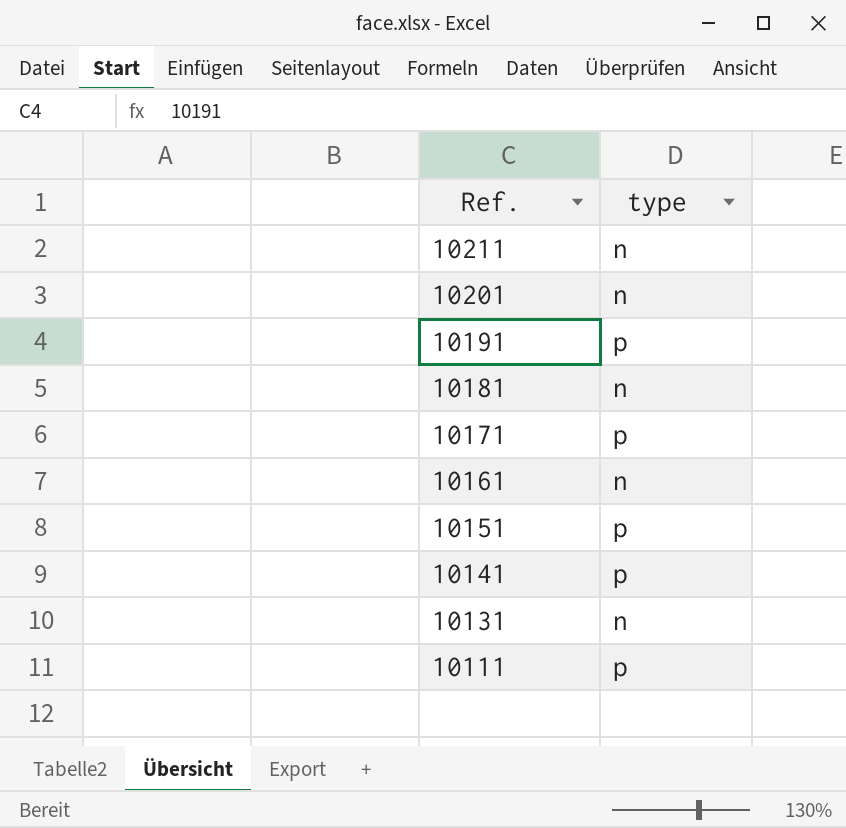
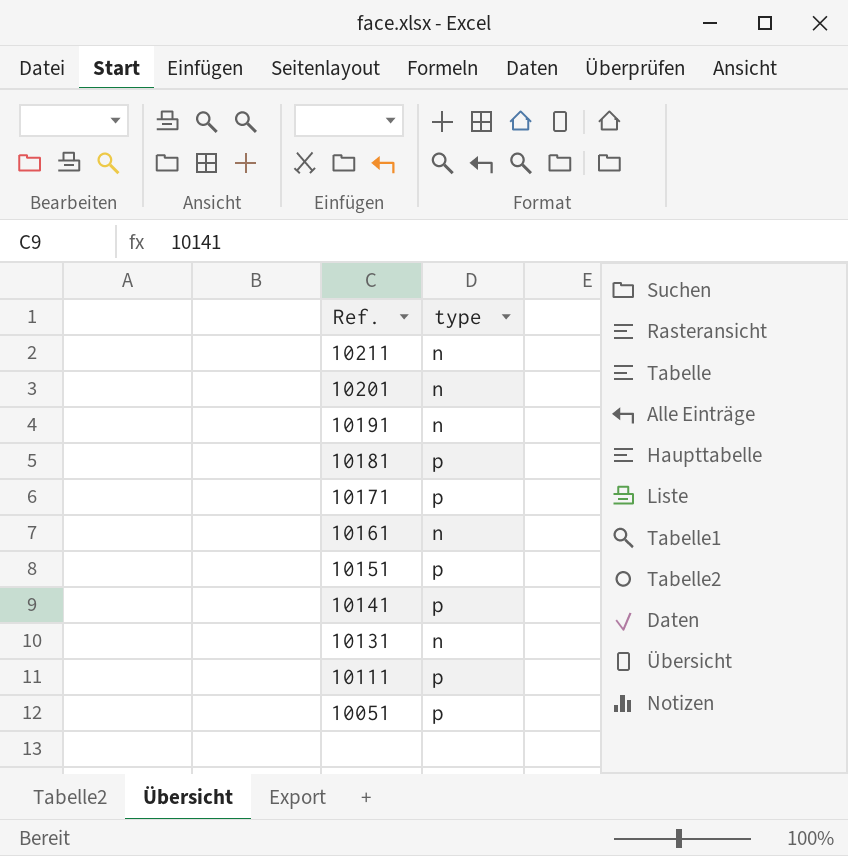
10191 | type: p -> n
10181 | type: n -> p
row 10051: none -> p

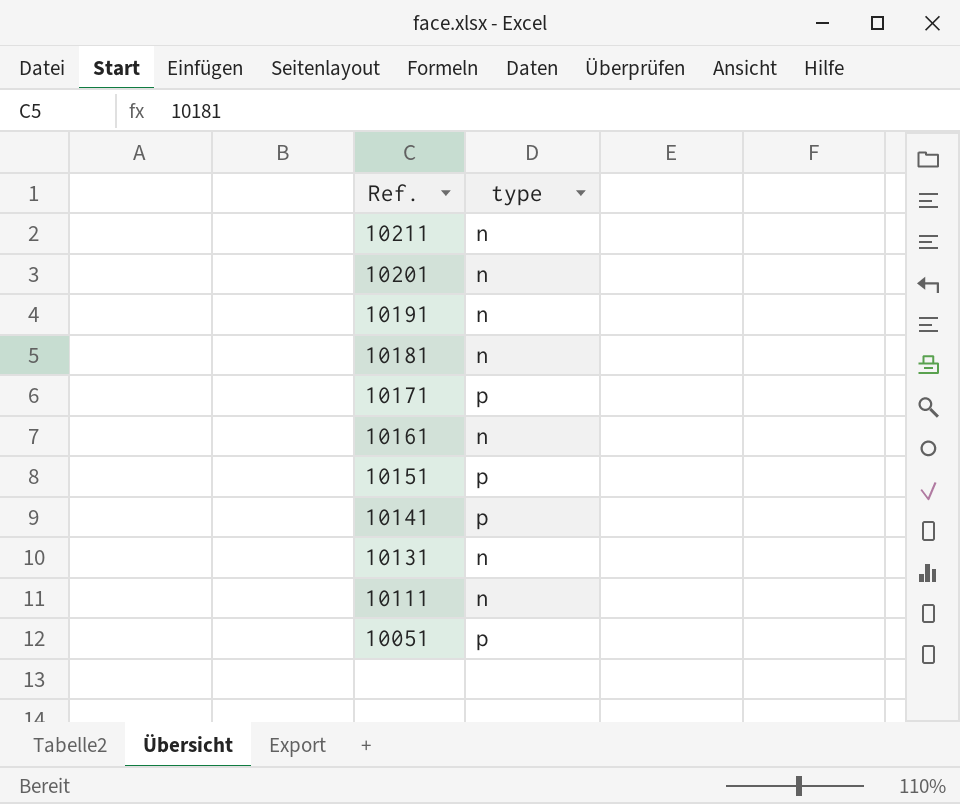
10181 | type: p -> n
10111 | type: p -> n

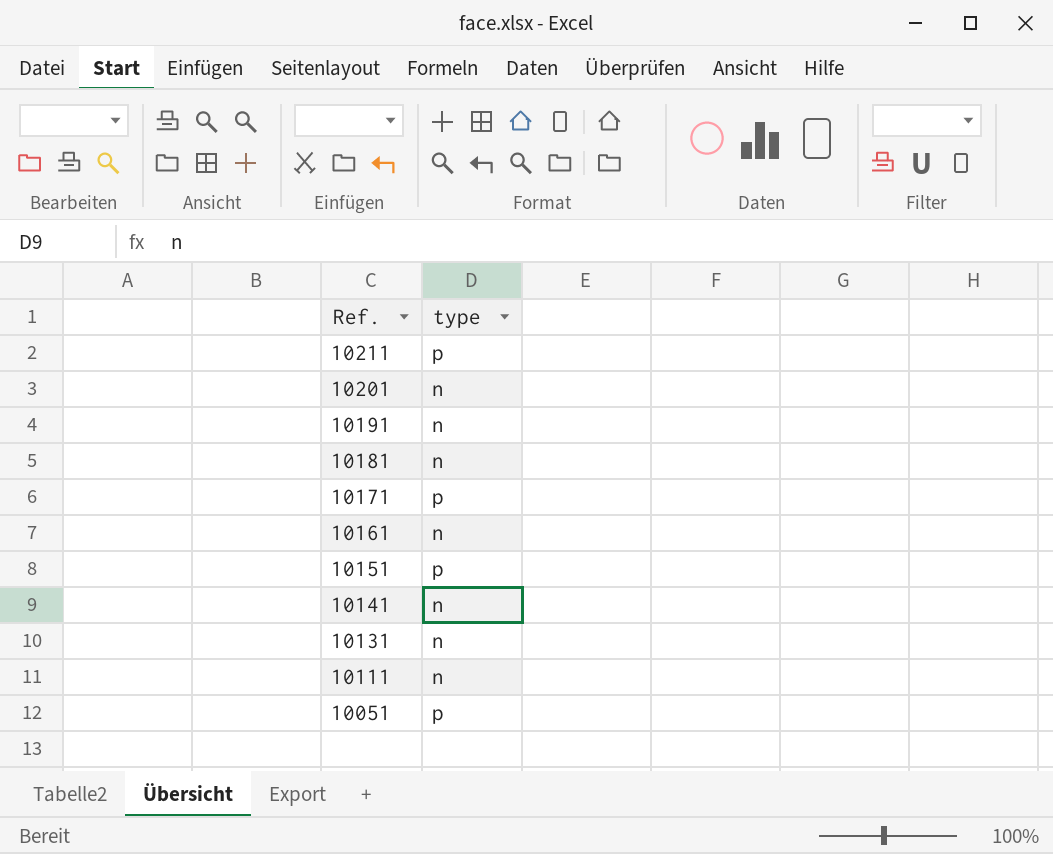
10211 | type: n -> p
10141 | type: p -> n

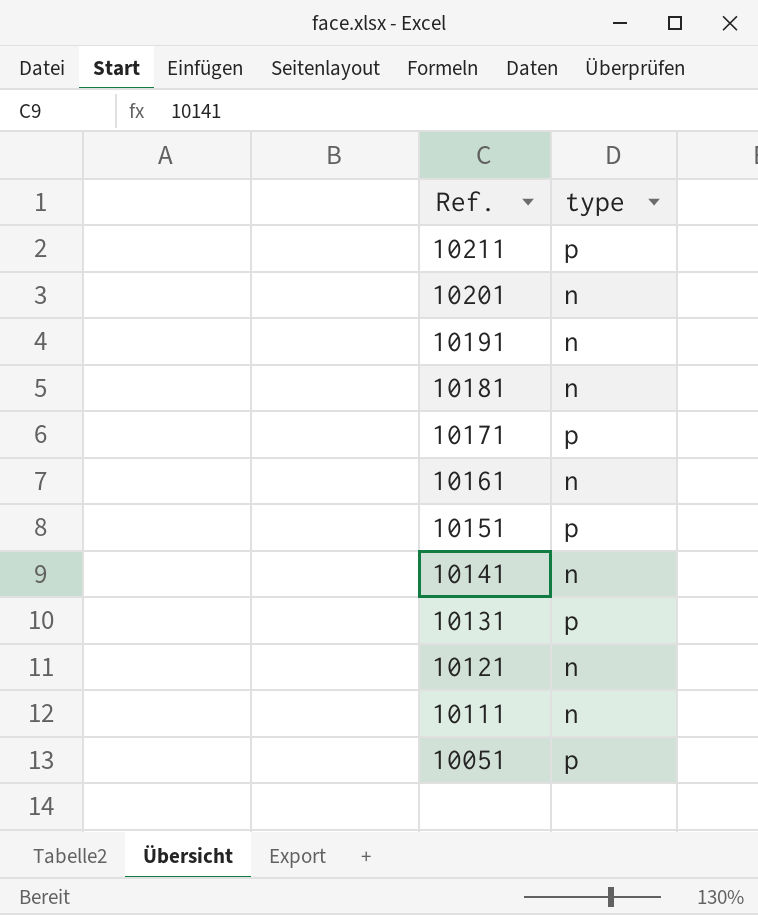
10131 | type: n -> p
row 10121: none -> n

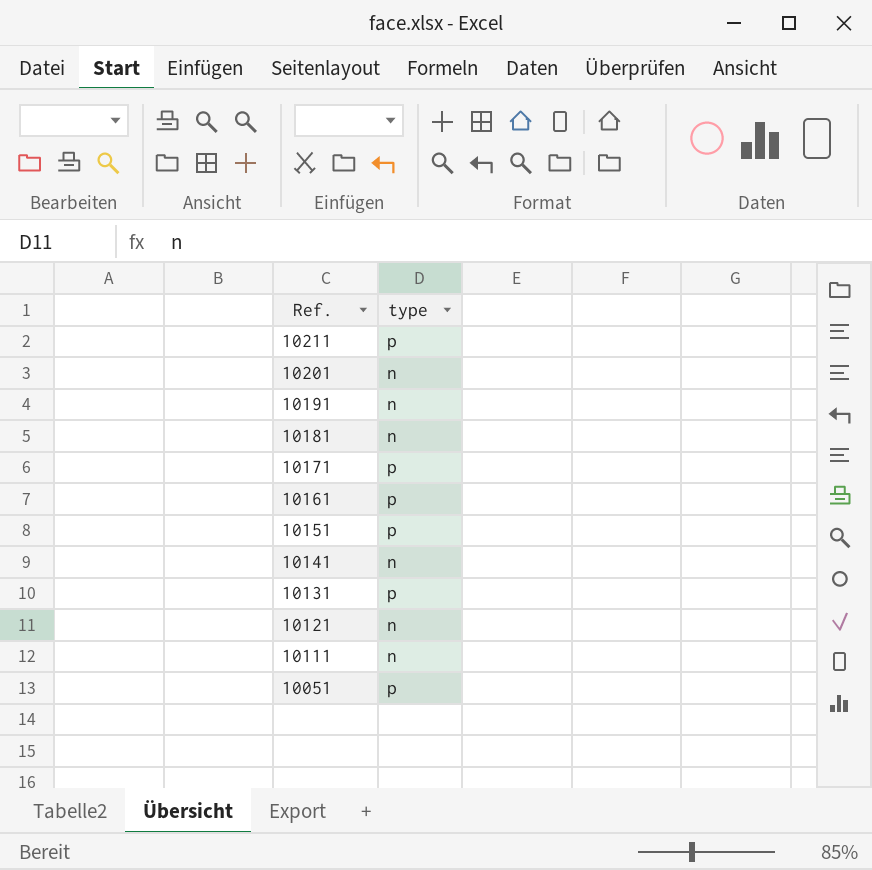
10161 | type: n -> p

